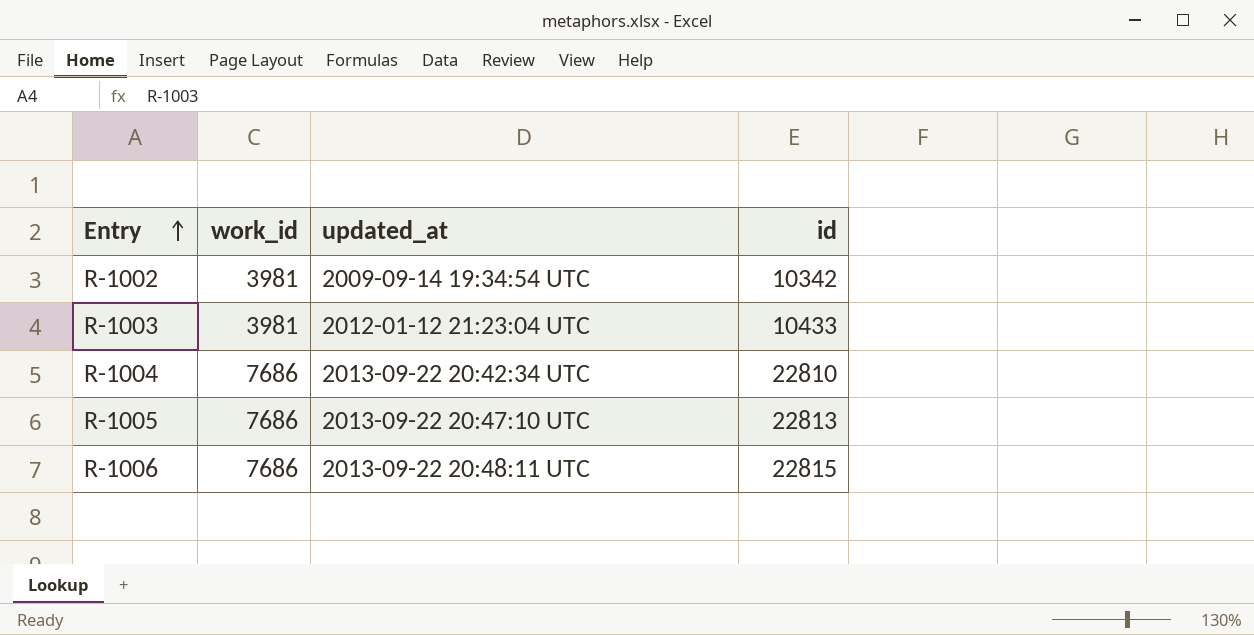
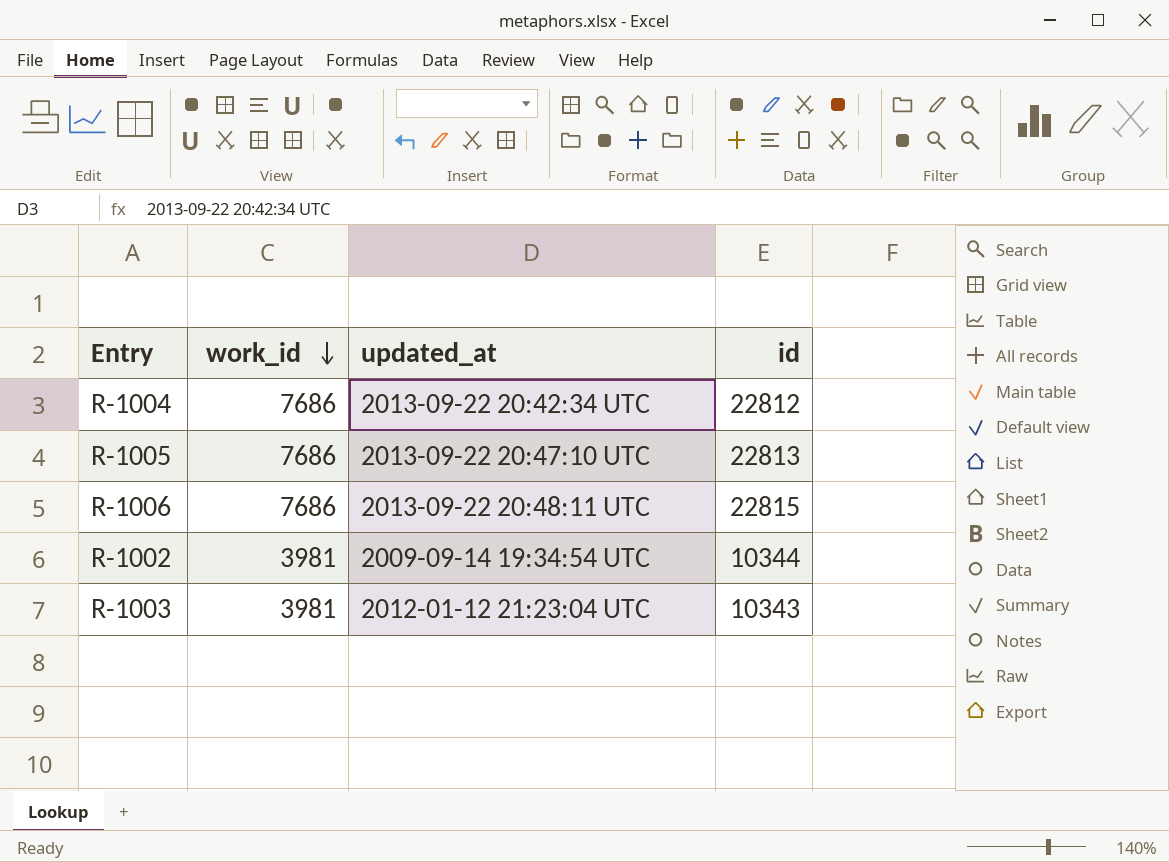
row order: Entry ascending -> work_id descending
R-1004 | id: 22810 -> 22812
R-1002 | id: 10342 -> 10344
R-1003 | id: 10433 -> 10343

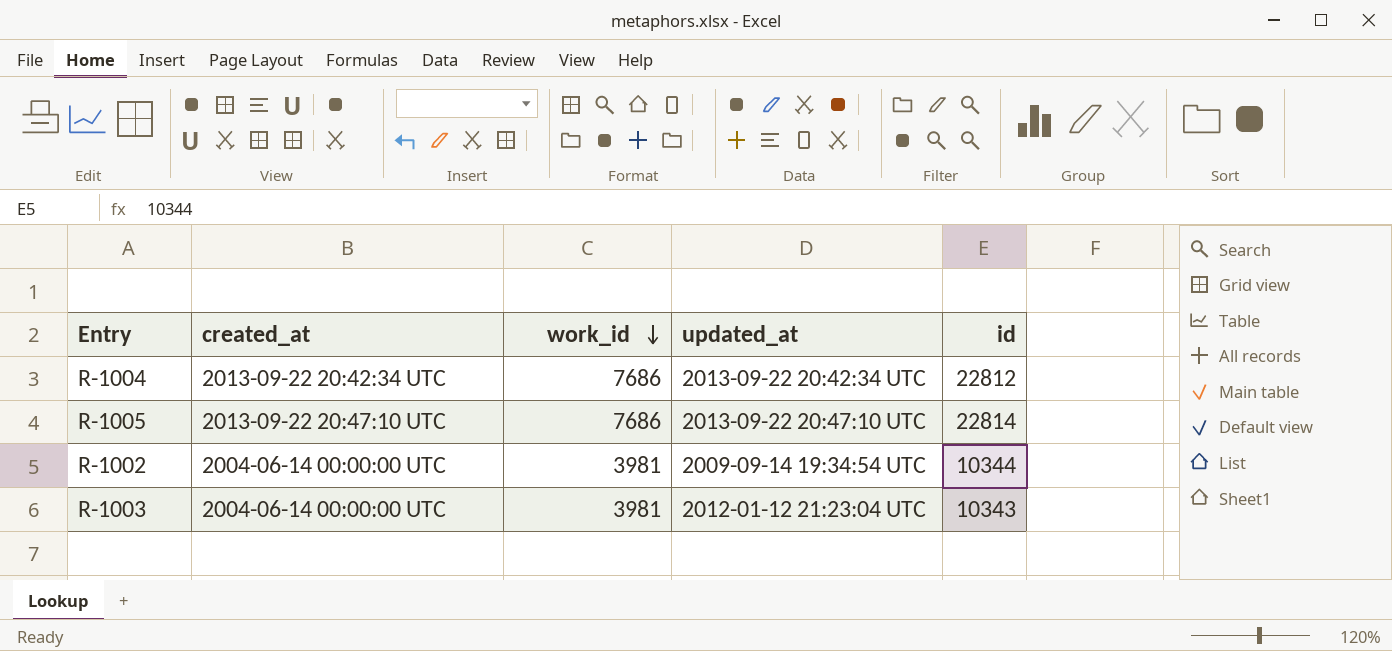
column created_at | position: none -> 2
row R-1006: 7686 | 2013-09-22 20:48:11 UTC | 22815 -> none
R-1005 | id: 22813 -> 22814

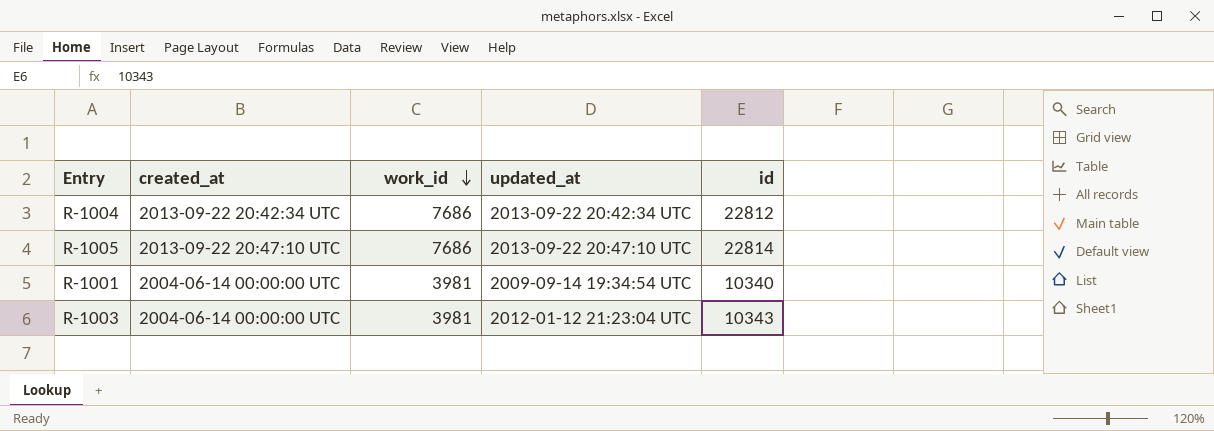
row R-1002: 2004-06-14 00:00:00 UTC | 3981 | 2009-09-14 19:34:54 UTC | 10344 -> none
row R-1001: none -> 2004-06-14 00:00:00 UTC | 3981 | 2009-09-14 19:34:54 UTC | 10340

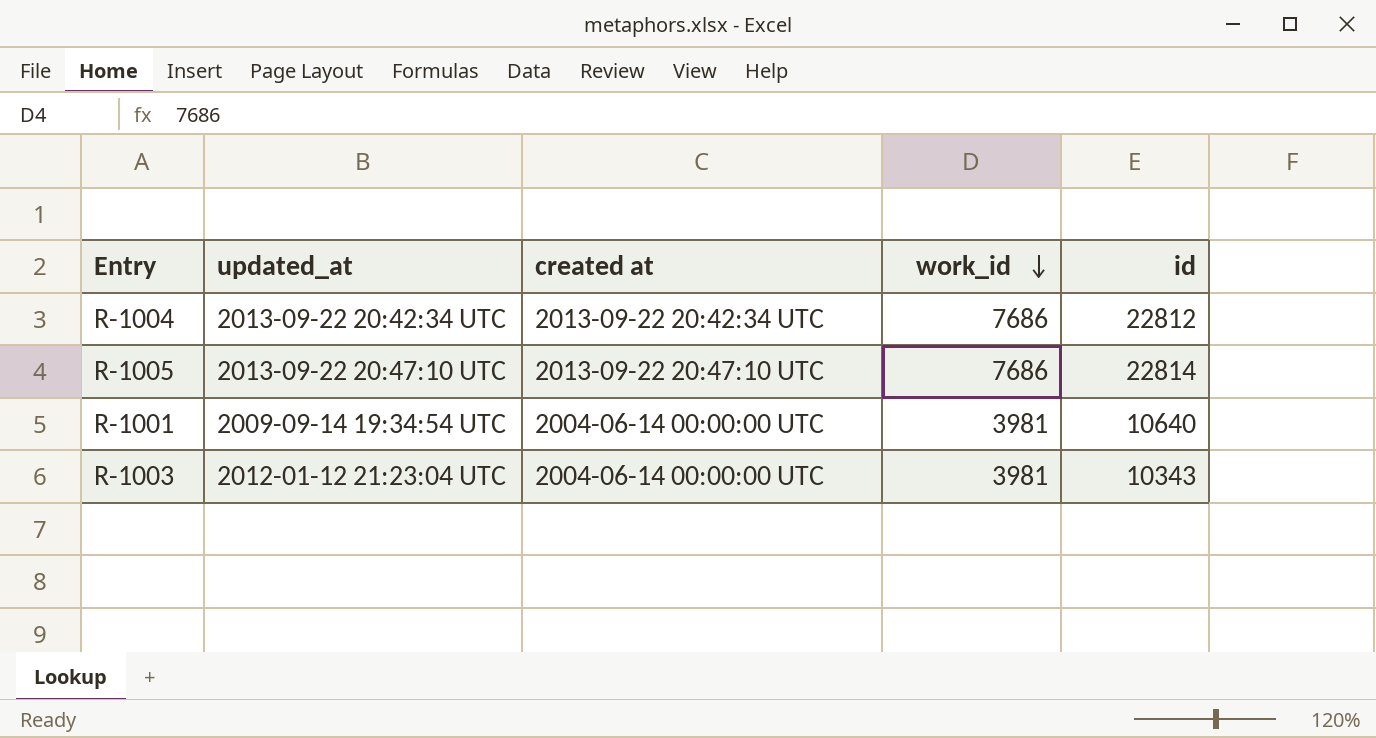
column updated_at | position: 4 -> 2
column name: created_at -> created at
R-1001 | id: 10340 -> 10640

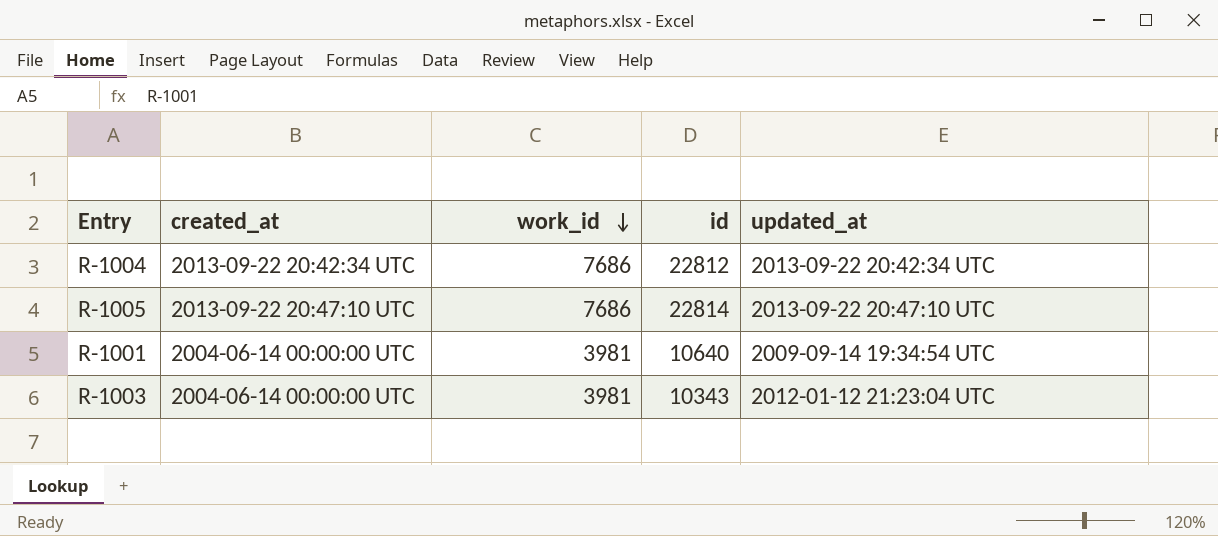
column name: created at -> created_at
column updated_at | position: 2 -> 5

